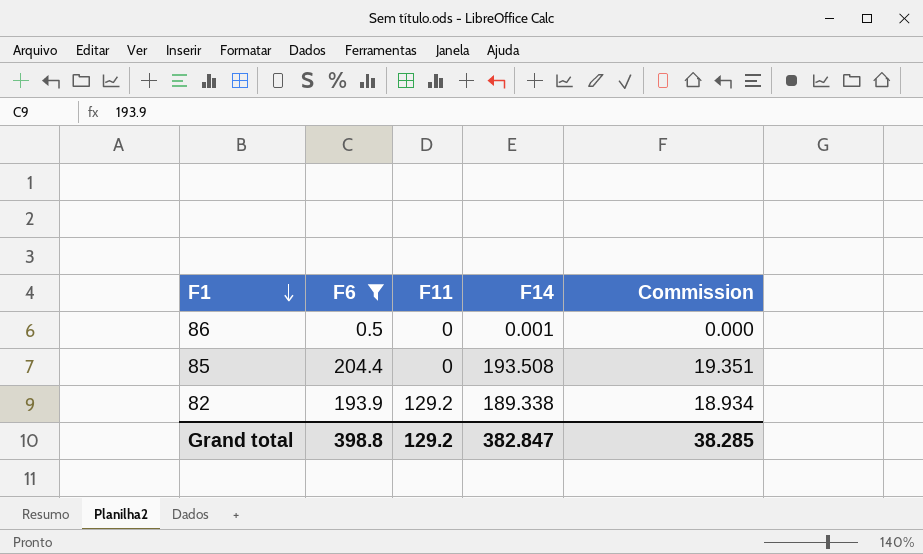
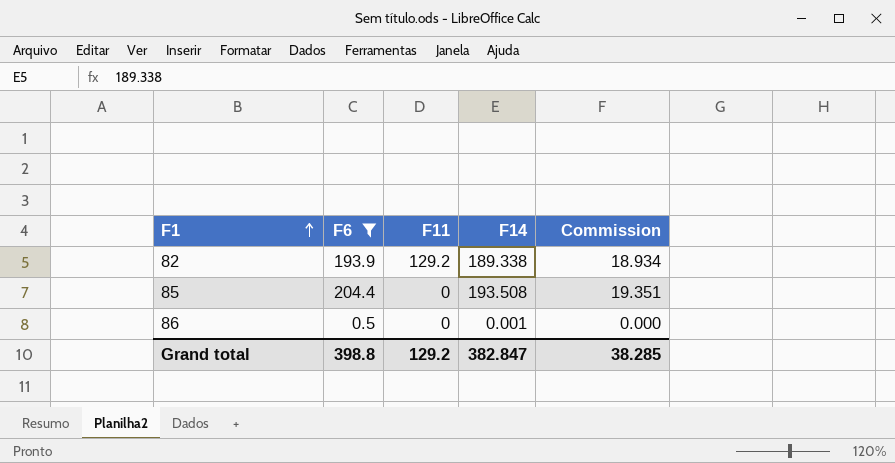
row order: F1 descending -> F1 ascending

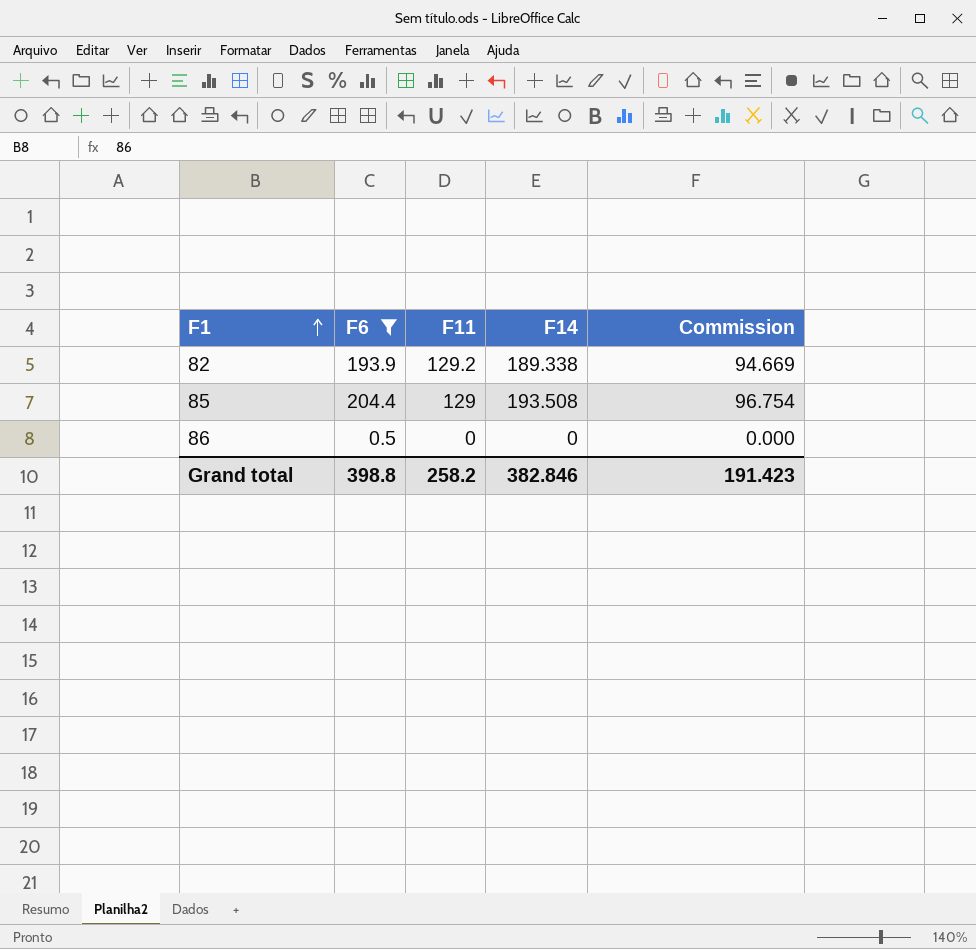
column Commission | formula: [F14] * 0.1 -> [F14] * 0.5
85 | F11: 0 -> 129
86 | F14: 0.001 -> 0
Grand total | F11: 129.2 -> 258.2
Grand total | F14: 382.847 -> 382.846
Grand total | Commission: 38.285 -> 191.423

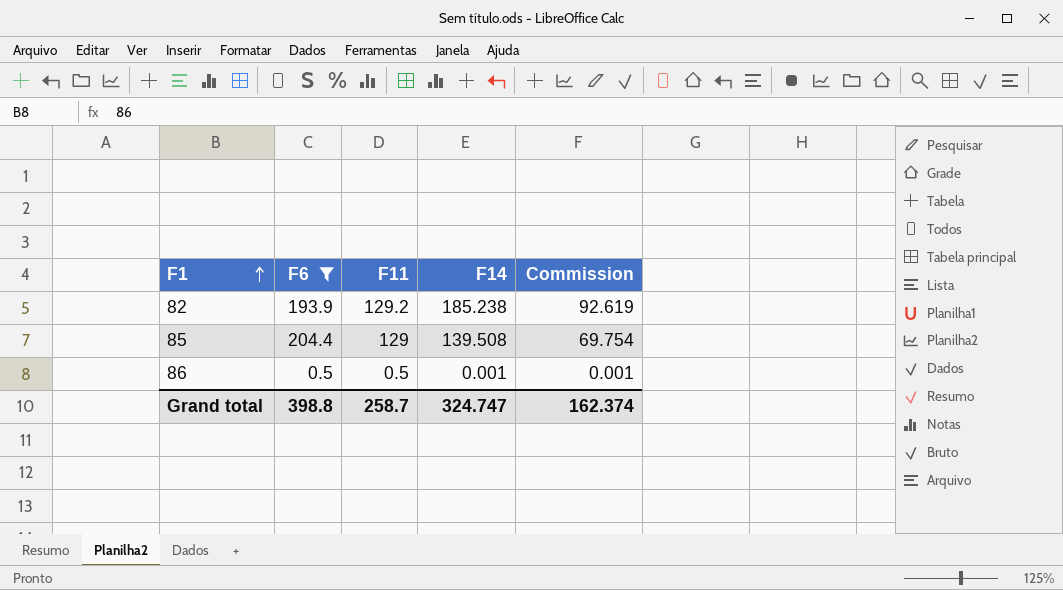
82 | F14: 189.338 -> 185.238
82 | Commission: 94.669 -> 92.619
85 | F14: 193.508 -> 139.508
85 | Commission: 96.754 -> 69.754
86 | F11: 0 -> 0.5
86 | F14: 0 -> 0.001
86 | Commission: 0.000 -> 0.001
Grand total | F11: 258.2 -> 258.7
Grand total | F14: 382.846 -> 324.747
Grand total | Commission: 191.423 -> 162.374

